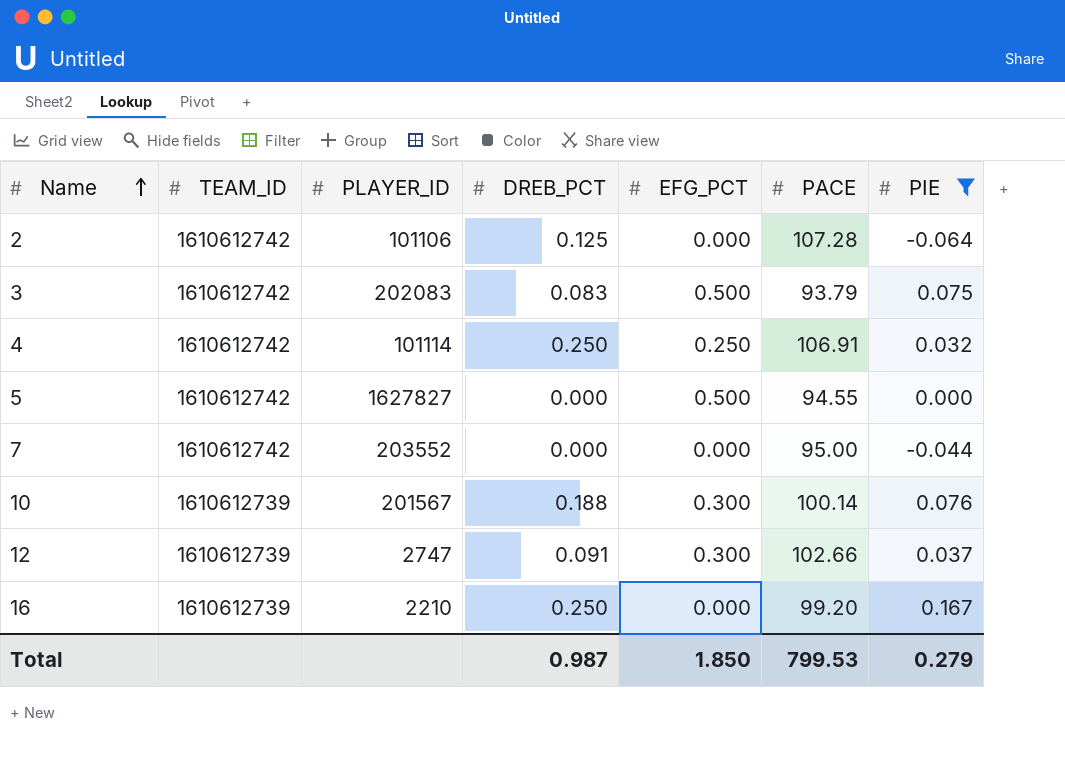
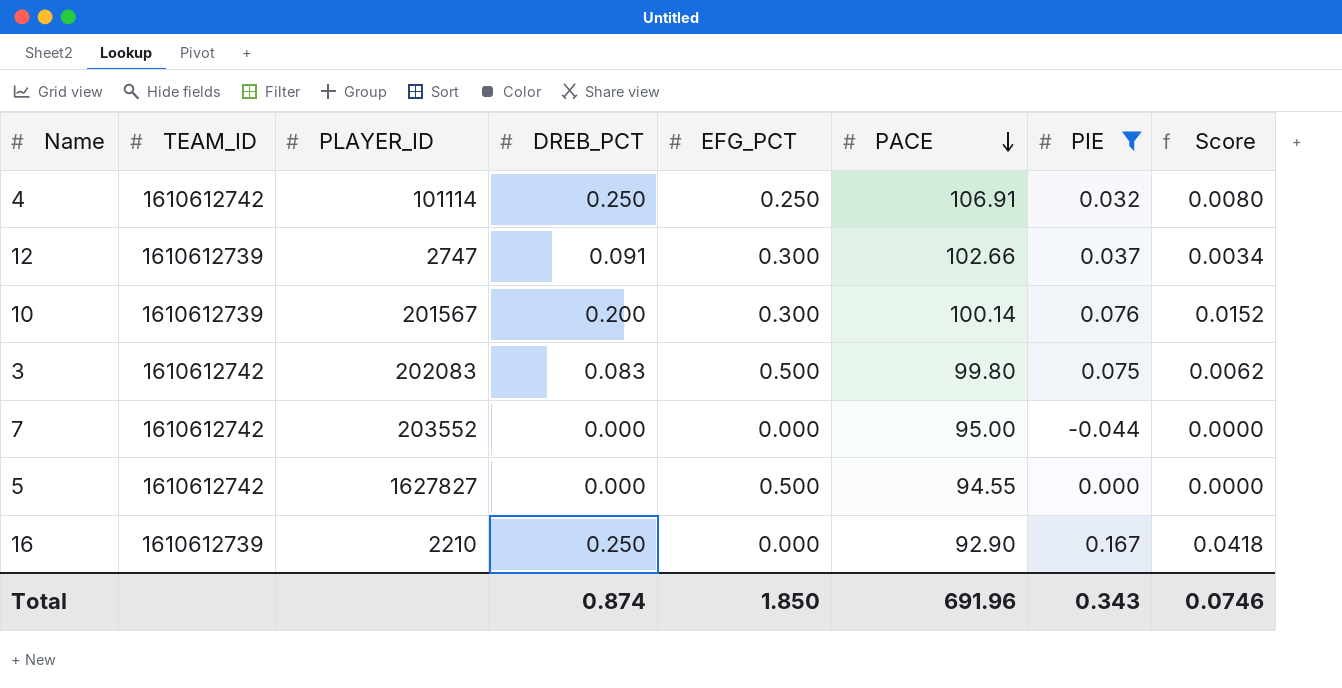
row order: Name ascending -> PACE descending
column Score | formula: none -> [DREB_PCT] * [PIE]
row 2: 1610612742 | 101106 | 0.125 | 0.000 | 107.28 | -0.064 -> none
10 | DREB_PCT: 0.188 -> 0.200
3 | PACE: 93.79 -> 99.80
16 | PACE: 99.20 -> 92.90
Total | DREB_PCT: 0.987 -> 0.874
Total | PACE: 799.53 -> 691.96
Total | PIE: 0.279 -> 0.343

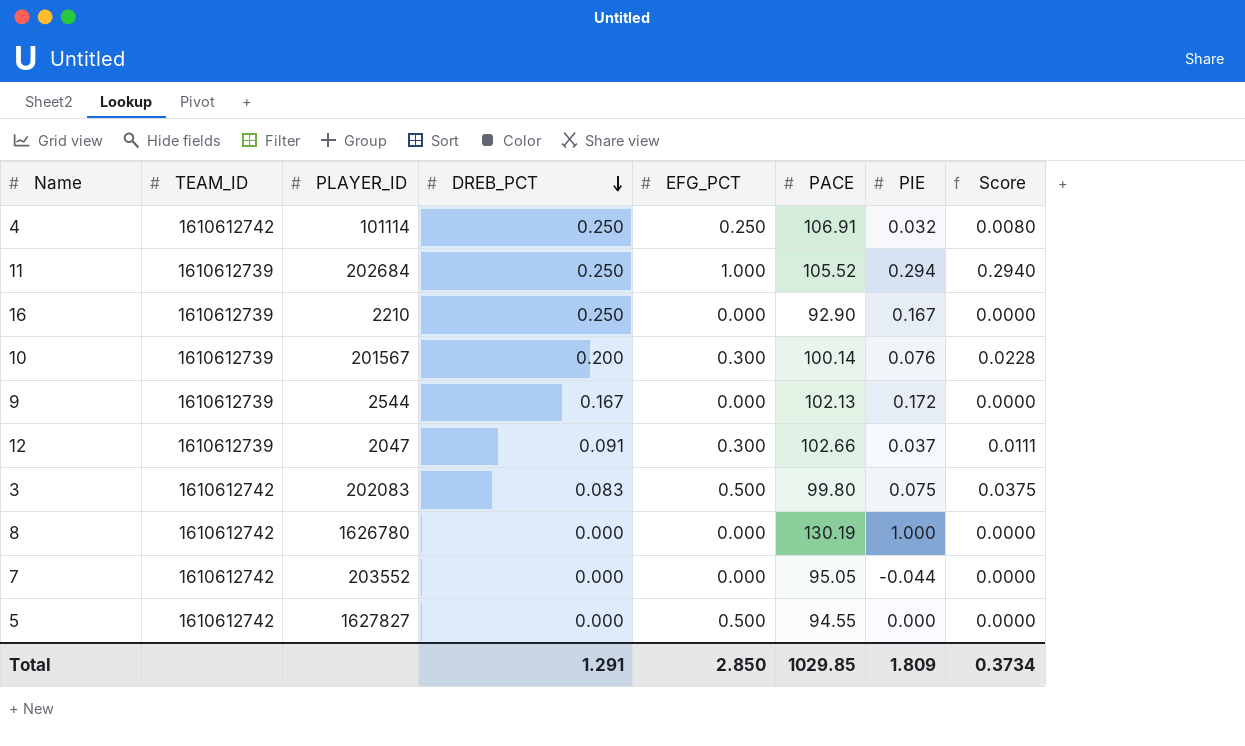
filter: PIE <= 0.167 -> none
row order: PACE descending -> DREB_PCT descending
column Score | formula: [DREB_PCT] * [PIE] -> [EFG_PCT] * [PIE]
12 | PLAYER_ID: 2747 -> 2047
7 | PACE: 95.00 -> 95.05
Total | DREB_PCT: 0.874 -> 1.291
Total | EFG_PCT: 1.850 -> 2.850
Total | PACE: 691.96 -> 1029.85
Total | PIE: 0.343 -> 1.809
Total | Score: 0.0746 -> 0.3734

